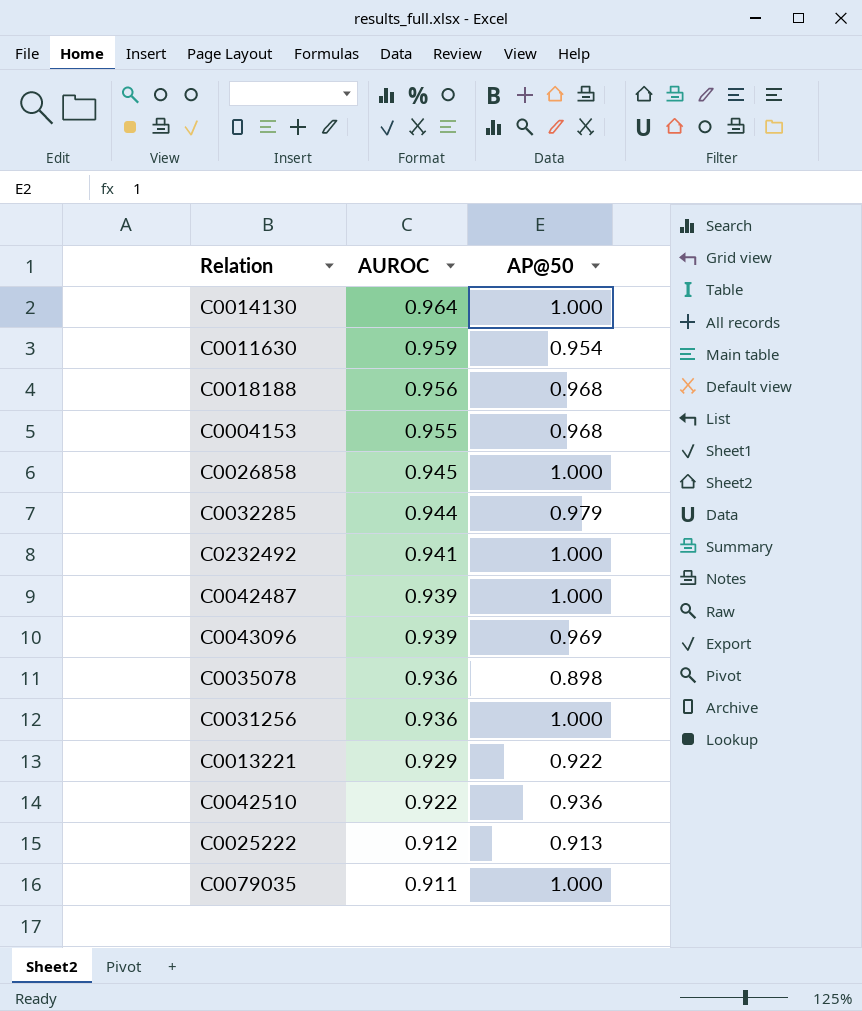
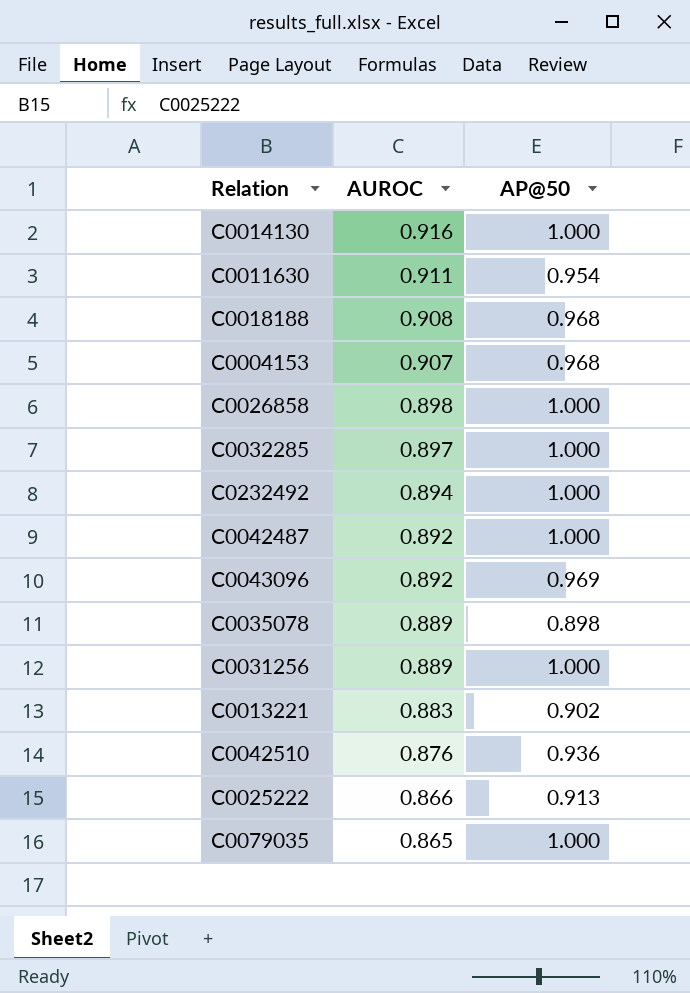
C0014130 | AUROC: 0.964 -> 0.916
C0011630 | AUROC: 0.959 -> 0.911
C0018188 | AUROC: 0.956 -> 0.908
C0004153 | AUROC: 0.955 -> 0.907
C0026858 | AUROC: 0.945 -> 0.898
C0032285 | AUROC: 0.944 -> 0.897
C0032285 | AP@50: 0.979 -> 1.000
C0232492 | AUROC: 0.941 -> 0.894
C0042487 | AUROC: 0.939 -> 0.892
C0043096 | AUROC: 0.939 -> 0.892
C0035078 | AUROC: 0.936 -> 0.889
C0031256 | AUROC: 0.936 -> 0.889
C0013221 | AUROC: 0.929 -> 0.883
C0013221 | AP@50: 0.922 -> 0.902
C0042510 | AUROC: 0.922 -> 0.876
C0025222 | AUROC: 0.912 -> 0.866
C0079035 | AUROC: 0.911 -> 0.865

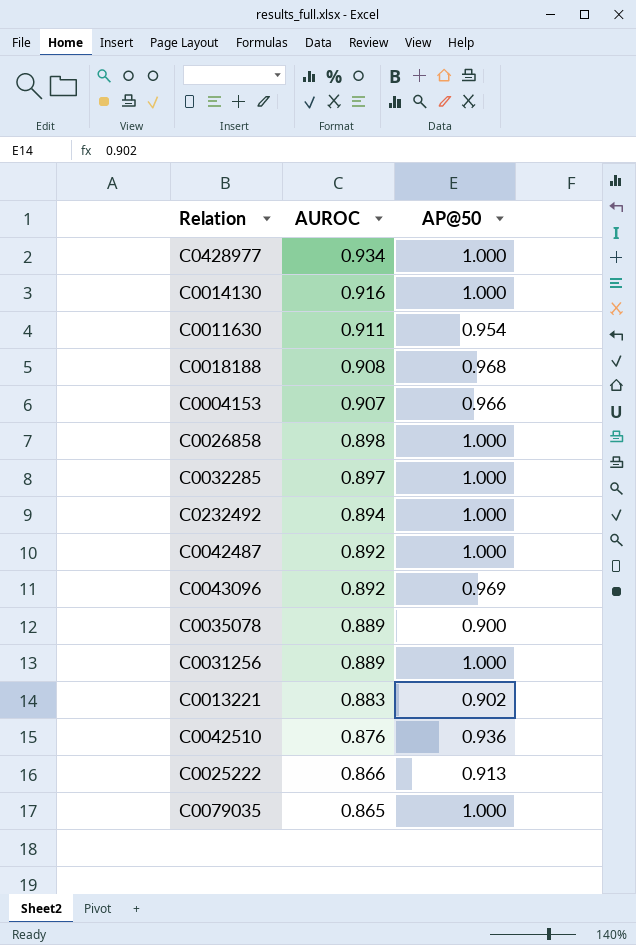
row C0428977: none -> 0.934 | 1.000
C0004153 | AP@50: 0.968 -> 0.966
C0035078 | AP@50: 0.898 -> 0.900

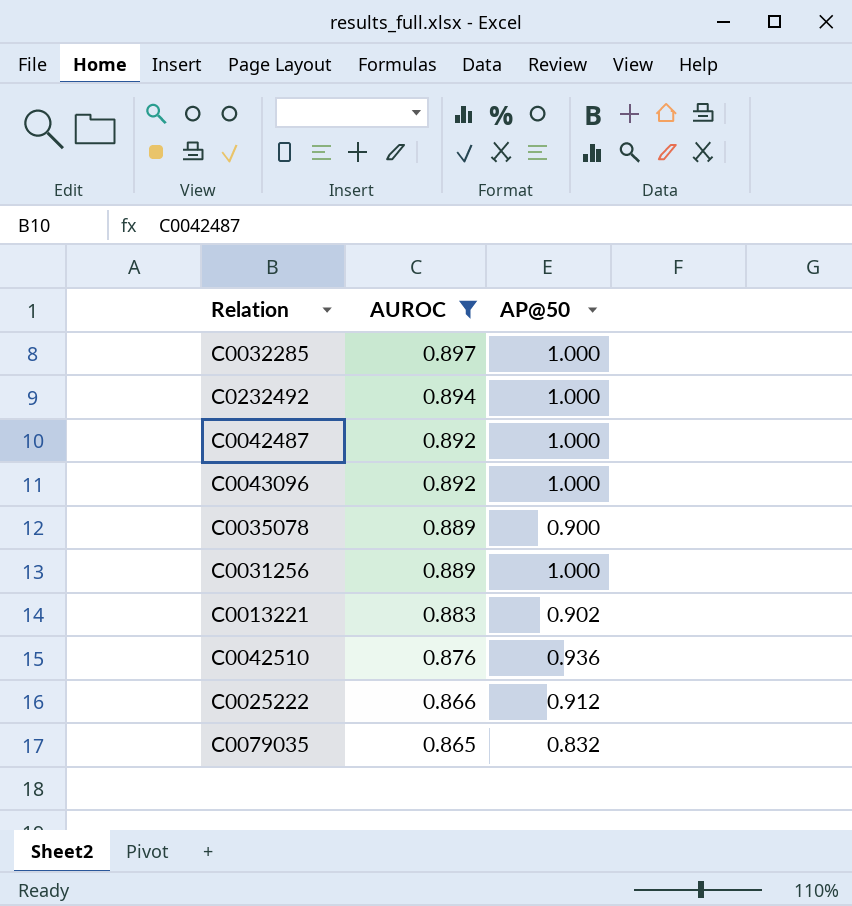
filter: none -> AUROC <= 0.897
C0043096 | AP@50: 0.969 -> 1.000
C0025222 | AP@50: 0.913 -> 0.912
C0079035 | AP@50: 1.000 -> 0.832

